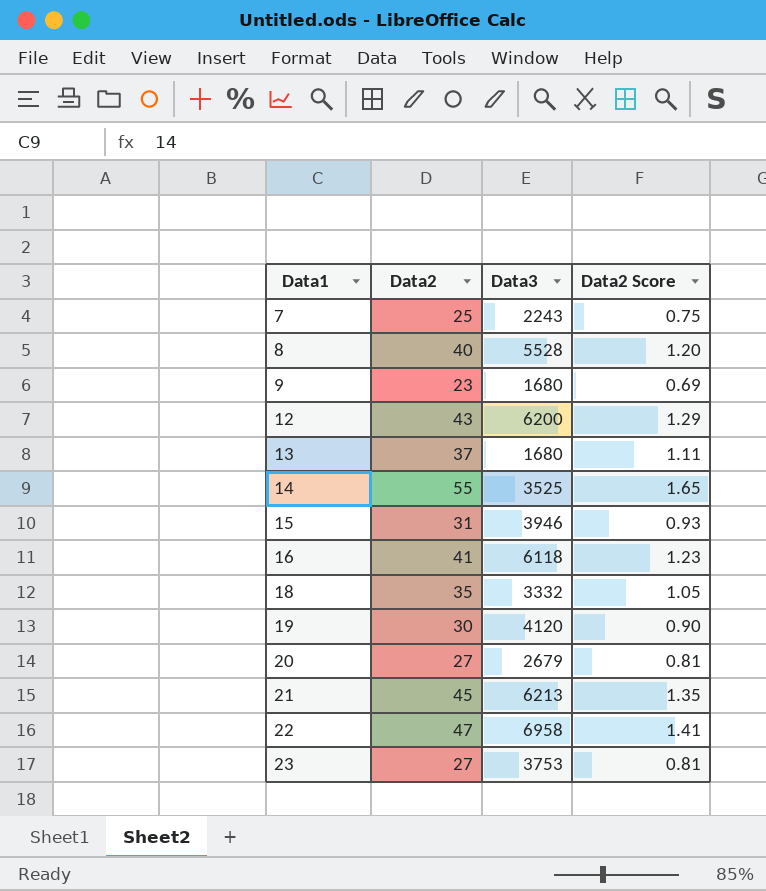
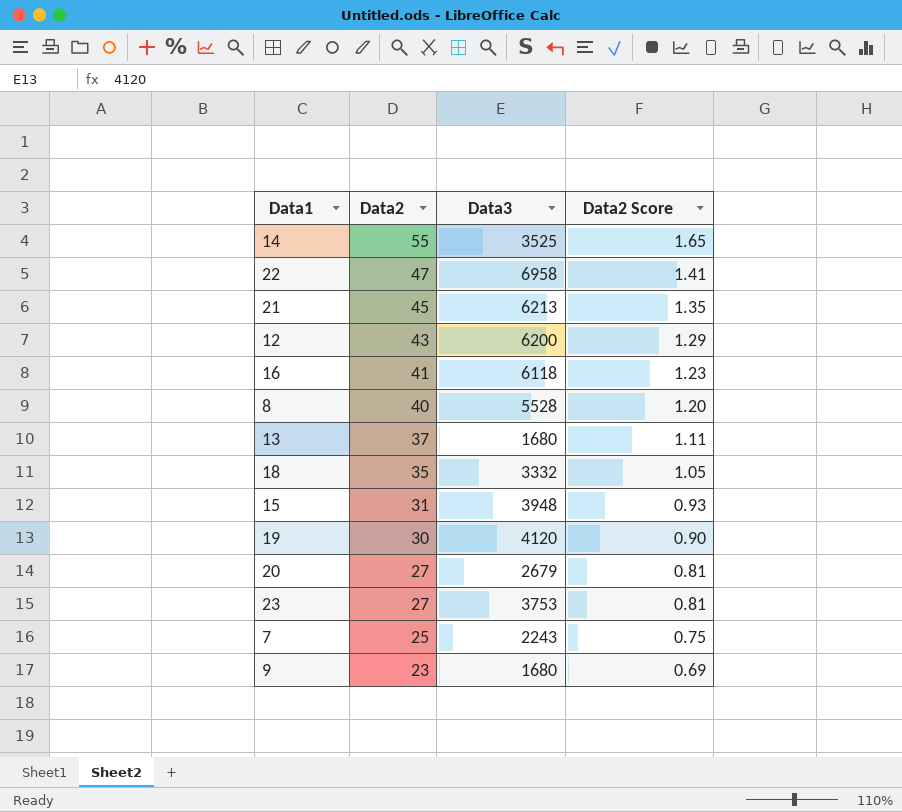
row order: Data1 ascending -> Data2 descending
15 | Data3: 3946 -> 3948

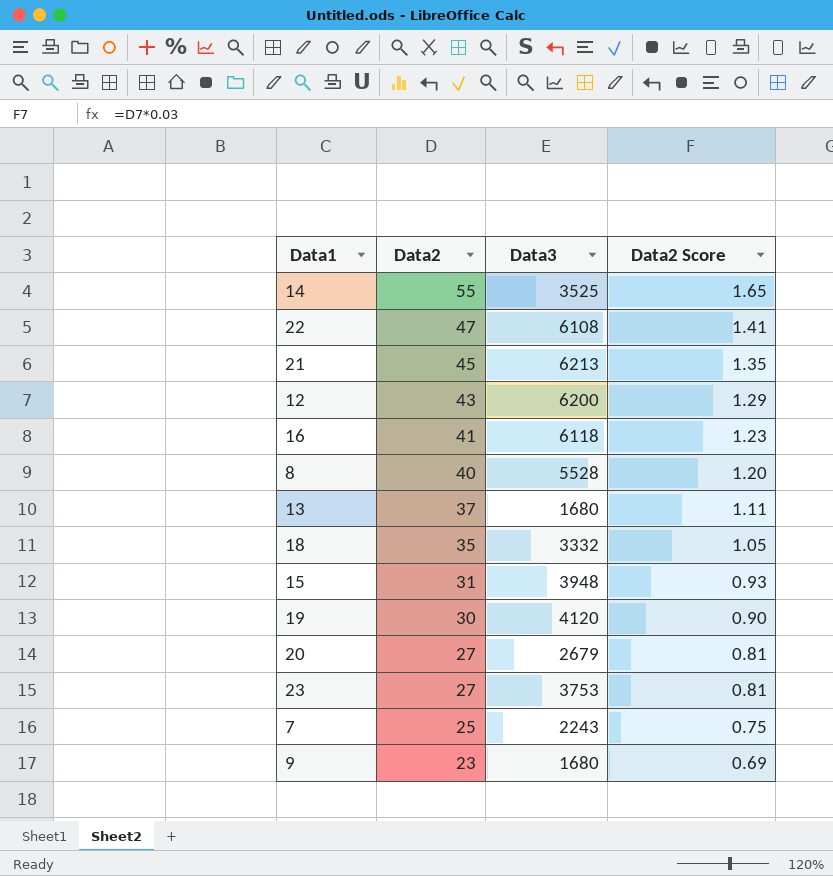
22 | Data3: 6958 -> 6108

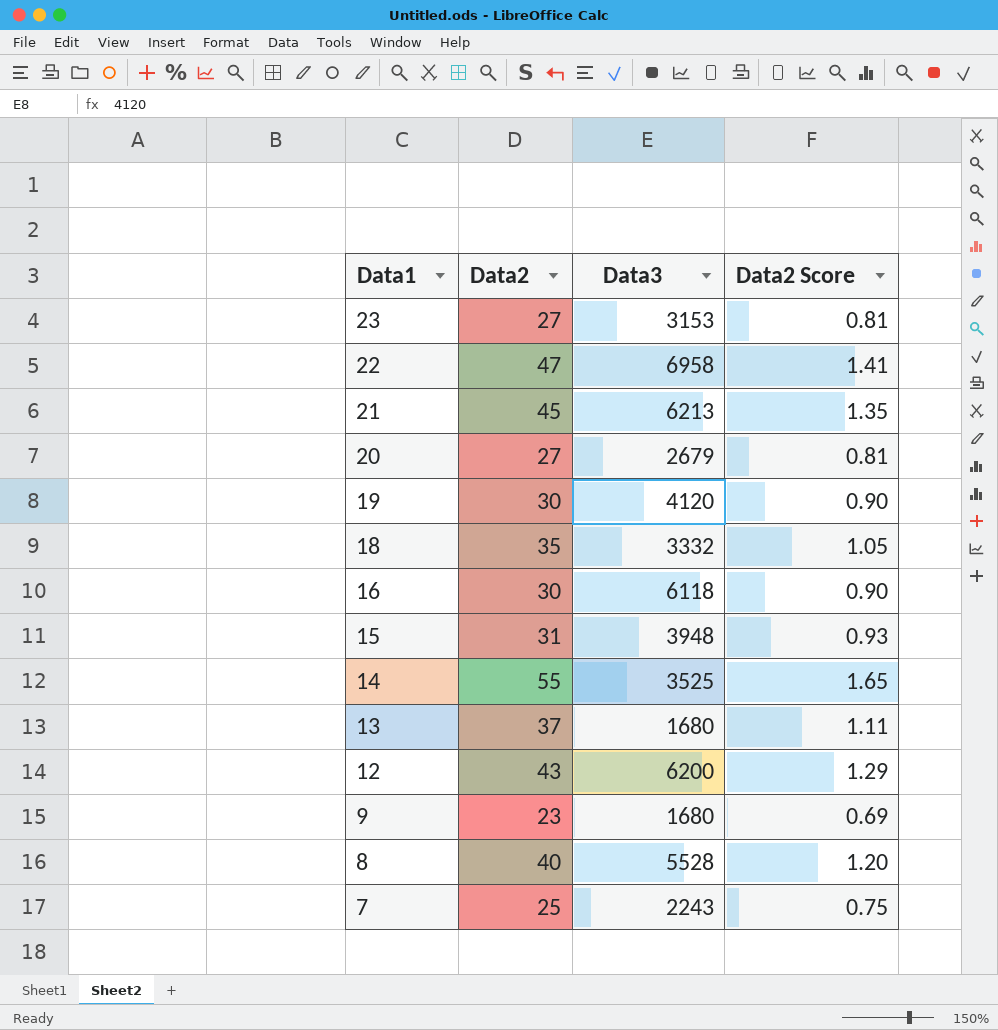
row order: Data2 descending -> Data1 descending
23 | Data3: 3753 -> 3153
22 | Data3: 6108 -> 6958
16 | Data2: 41 -> 30
16 | Data2 Score: 1.23 -> 0.90

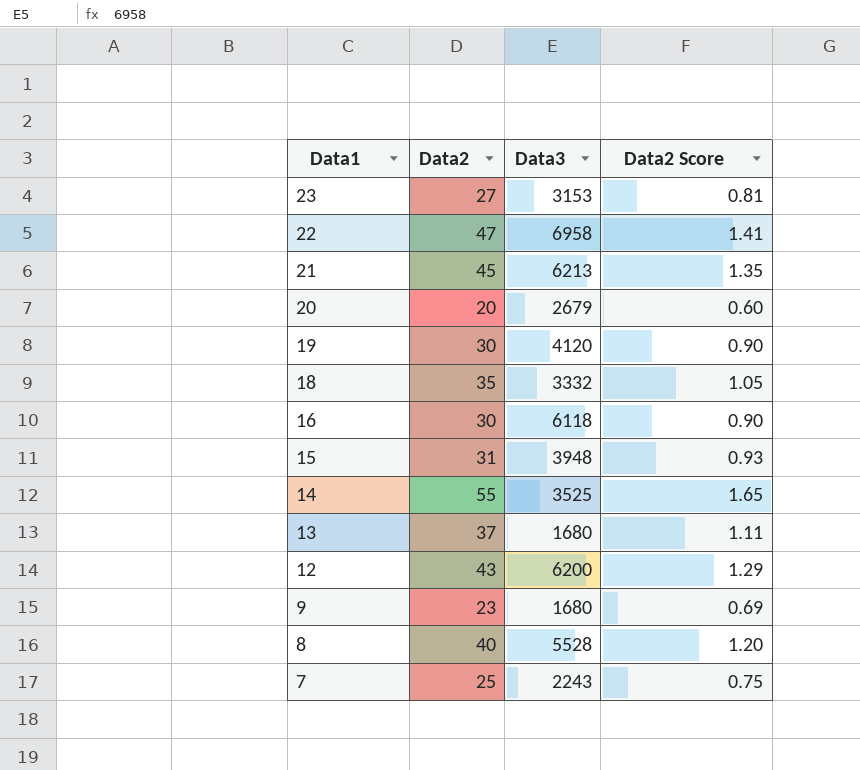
20 | Data2: 27 -> 20
20 | Data2 Score: 0.81 -> 0.60

